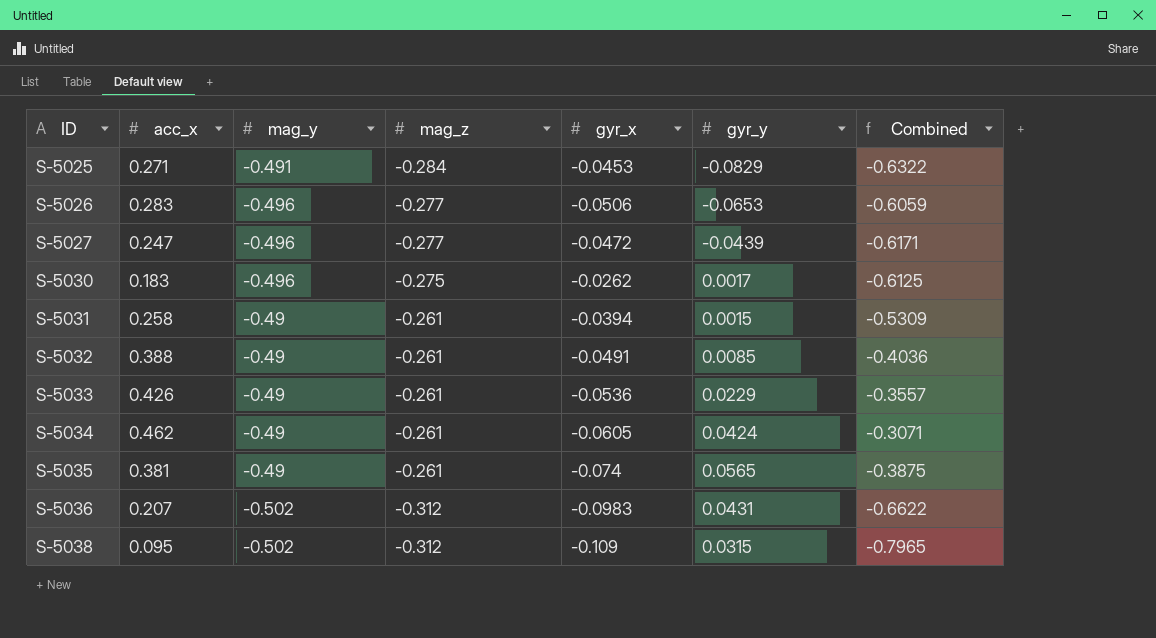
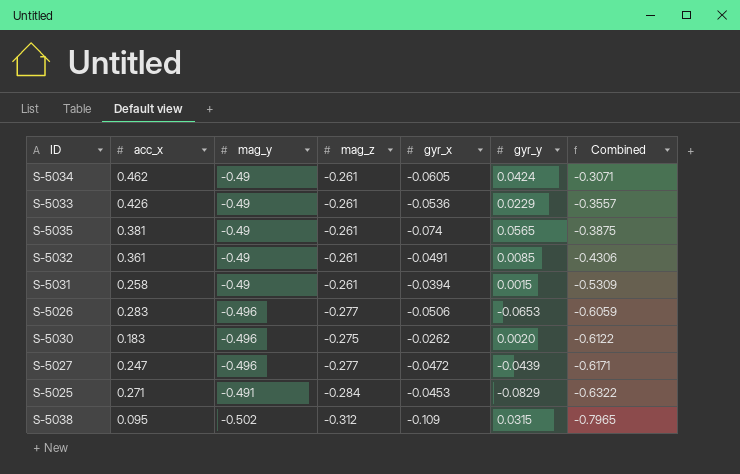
row order: ID ascending -> Combined descending
row S-5036: 0.207 | -0.502 | -0.312 | -0.0983 | 0.0431 | -0.6622 -> none
S-5032 | acc_x: 0.388 -> 0.361
S-5032 | Combined: -0.4036 -> -0.4306
S-5030 | gyr_y: 0.0017 -> 0.0020
S-5030 | Combined: -0.6125 -> -0.6122

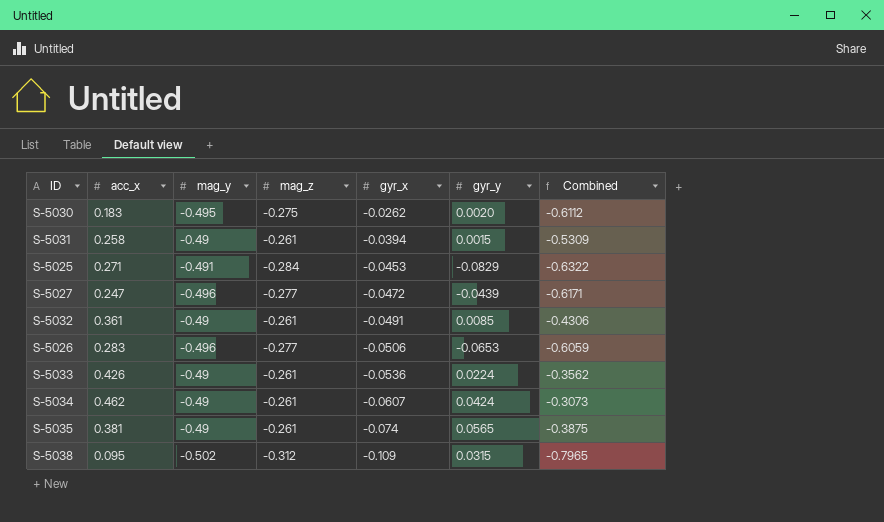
row order: Combined descending -> gyr_x descending
S-5030 | mag_y: -0.496 -> -0.495
S-5030 | Combined: -0.6122 -> -0.6112
S-5033 | gyr_y: 0.0229 -> 0.0224
S-5033 | Combined: -0.3557 -> -0.3562
S-5034 | gyr_x: -0.0605 -> -0.0607
S-5034 | Combined: -0.3071 -> -0.3073

